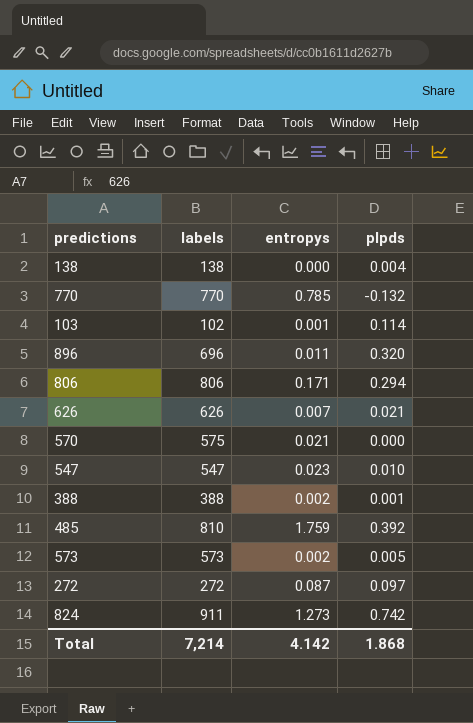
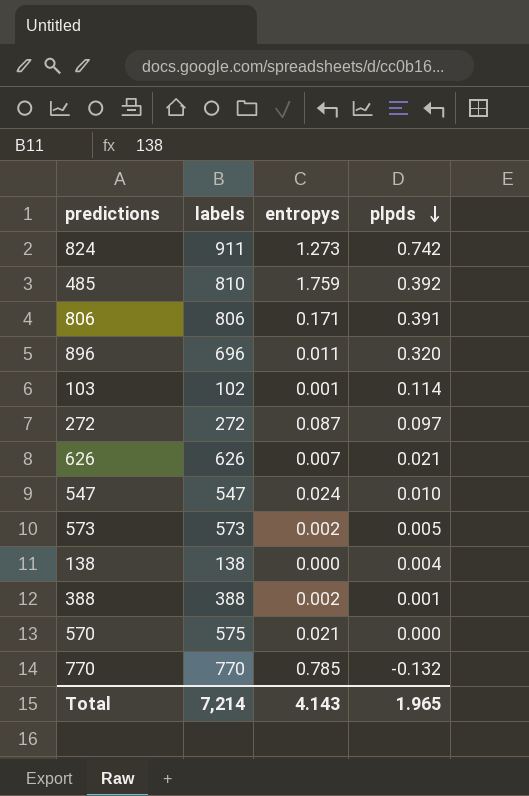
row order: none -> plpds descending
806 | plpds: 0.294 -> 0.391
547 | entropys: 0.023 -> 0.024
Total | entropys: 4.142 -> 4.143
Total | plpds: 1.868 -> 1.965

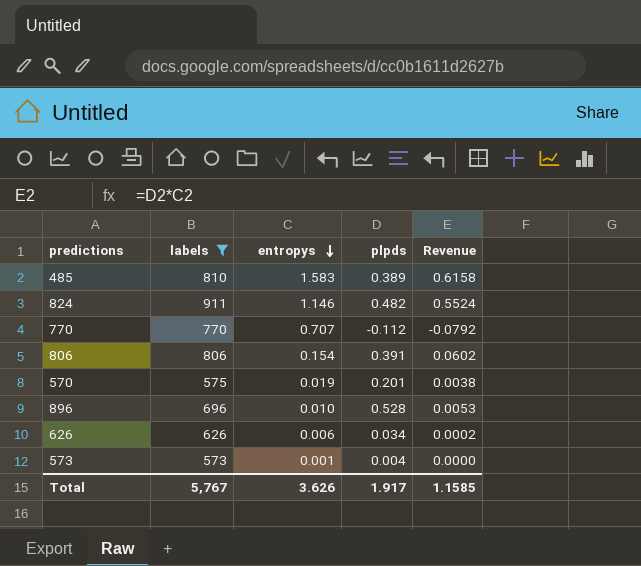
filter: none -> labels >= 573
row order: plpds descending -> entropys descending
column Revenue | formula: none -> [entropys] * [plpds]
485 | entropys: 1.759 -> 1.583
485 | plpds: 0.392 -> 0.389
824 | entropys: 1.273 -> 1.146
824 | plpds: 0.742 -> 0.482
770 | entropys: 0.785 -> 0.707
770 | plpds: -0.132 -> -0.112
806 | entropys: 0.171 -> 0.154
570 | entropys: 0.021 -> 0.019
570 | plpds: 0.000 -> 0.201
896 | entropys: 0.011 -> 0.010
896 | plpds: 0.320 -> 0.528
626 | entropys: 0.007 -> 0.006
626 | plpds: 0.021 -> 0.034
573 | entropys: 0.002 -> 0.001
573 | plpds: 0.005 -> 0.004
Total | labels: 7,214 -> 5,767
Total | entropys: 4.143 -> 3.626
Total | plpds: 1.965 -> 1.917

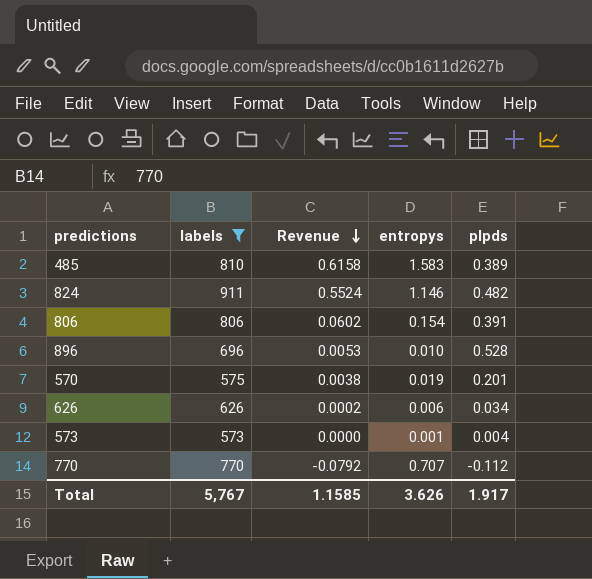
row order: entropys descending -> Revenue descending
column Revenue | position: 5 -> 3

